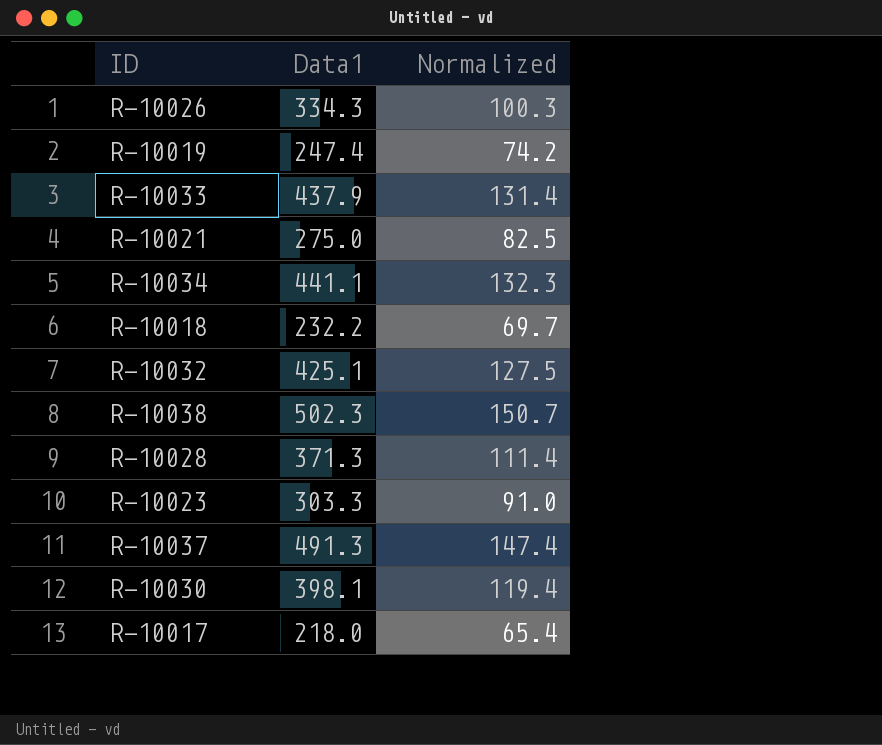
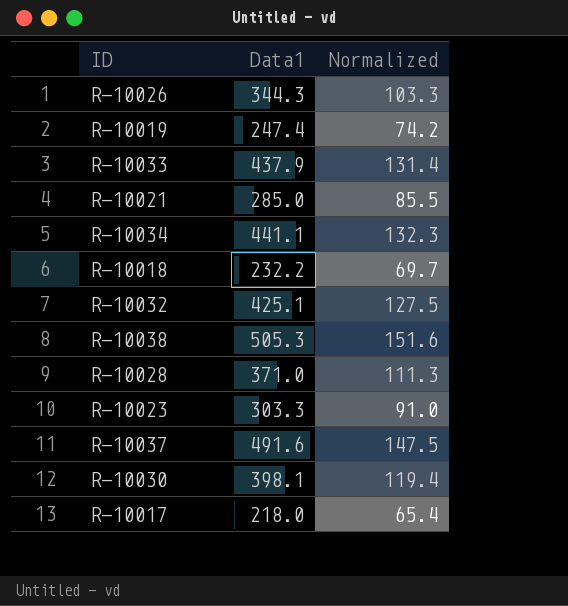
R-10026 | Data1: 334.3 -> 344.3
R-10026 | Normalized: 100.3 -> 103.3
R-10021 | Data1: 275.0 -> 285.0
R-10021 | Normalized: 82.5 -> 85.5
R-10038 | Data1: 502.3 -> 505.3
R-10038 | Normalized: 150.7 -> 151.6
R-10028 | Data1: 371.3 -> 371.0
R-10028 | Normalized: 111.4 -> 111.3
R-10037 | Data1: 491.3 -> 491.6
R-10037 | Normalized: 147.4 -> 147.5

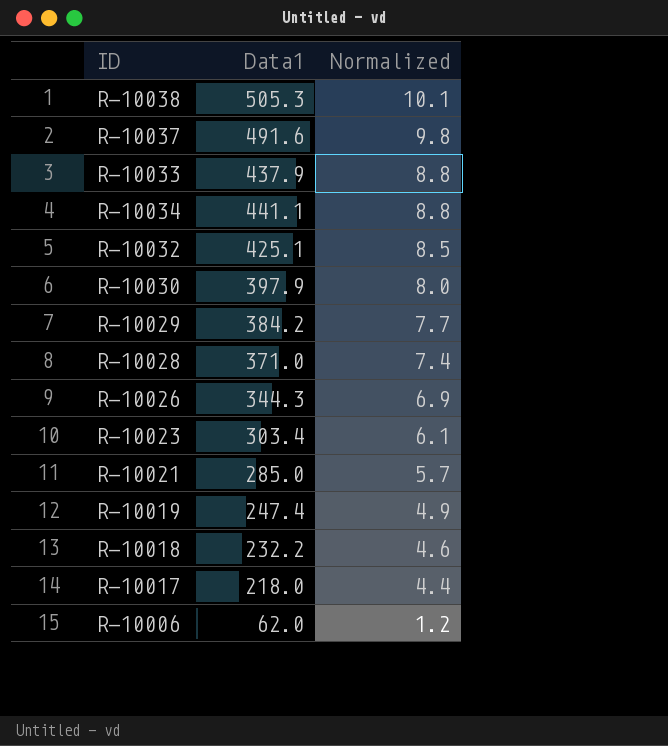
row order: none -> Normalized descending
column Normalized | formula: [Data1] * 0.3 -> [Data1] * 0.02
R-10030 | Data1: 398.1 -> 397.9
row R-10029: none -> 384.2 | 7.7
R-10023 | Data1: 303.3 -> 303.4
row R-10006: none -> 62.0 | 1.2

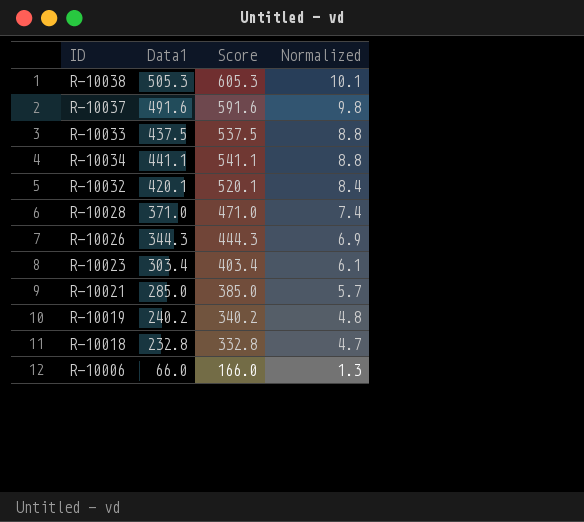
column Score | formula: none -> [Data1] + 100
row R-10030: 397.9 | 8.0 -> none
row R-10029: 384.2 | 7.7 -> none
row R-10017: 218.0 | 4.4 -> none
R-10033 | Data1: 437.9 -> 437.5
R-10032 | Data1: 425.1 -> 420.1
R-10032 | Normalized: 8.5 -> 8.4
R-10019 | Data1: 247.4 -> 240.2
R-10019 | Normalized: 4.9 -> 4.8
R-10018 | Data1: 232.2 -> 232.8
R-10018 | Normalized: 4.6 -> 4.7
R-10006 | Data1: 62.0 -> 66.0
R-10006 | Normalized: 1.2 -> 1.3

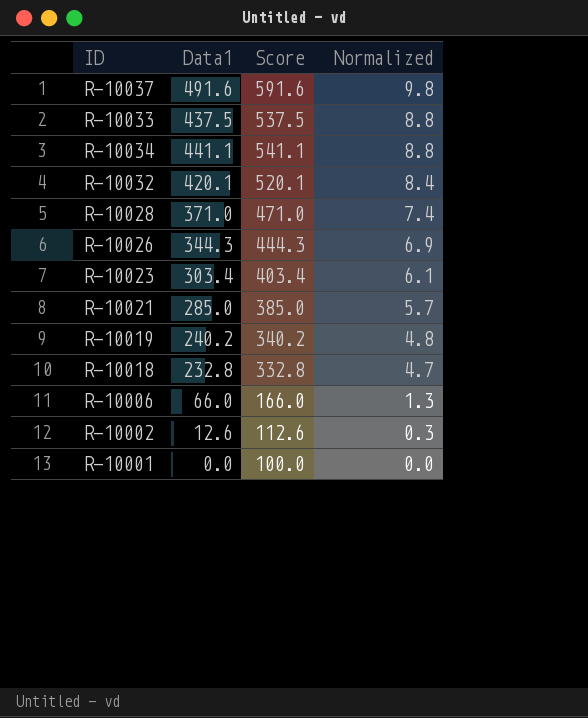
row R-10038: 505.3 | 605.3 | 10.1 -> none
row R-10002: none -> 12.6 | 112.6 | 0.3
row R-10001: none -> 0.0 | 100.0 | 0.0

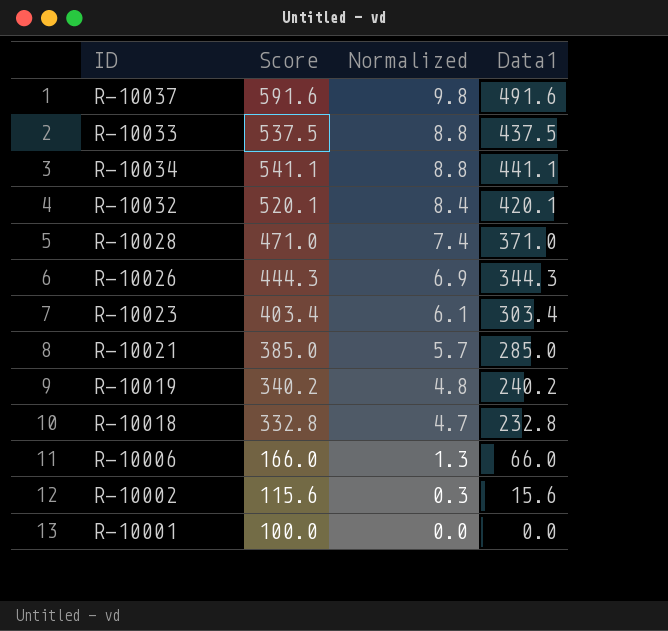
column Data1 | position: 2 -> 4
R-10002 | Score: 112.6 -> 115.6
R-10002 | Data1: 12.6 -> 15.6

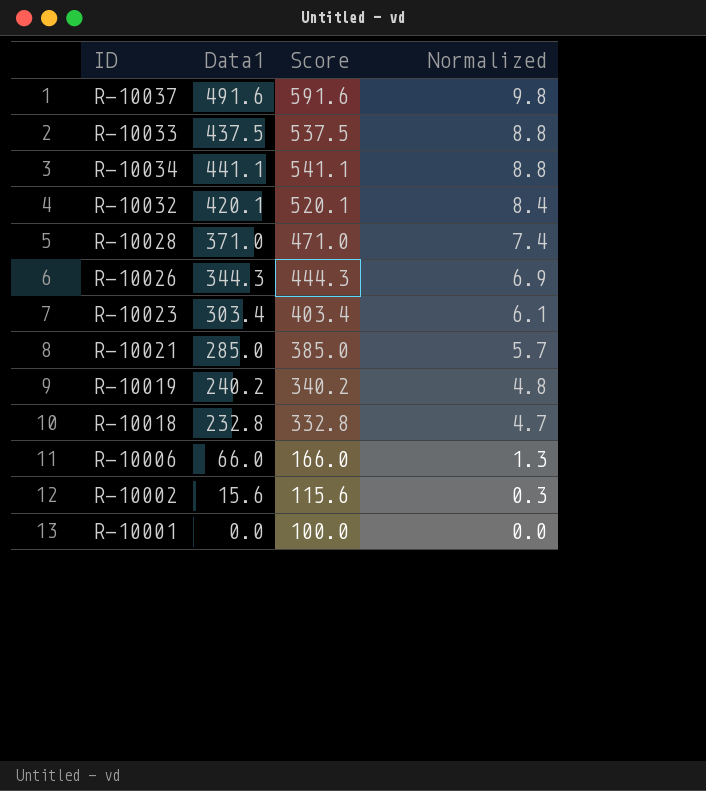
column Data1 | position: 4 -> 2

